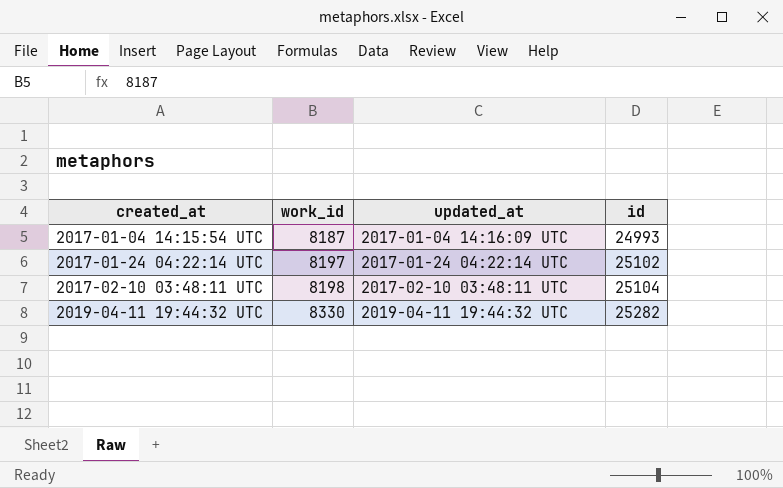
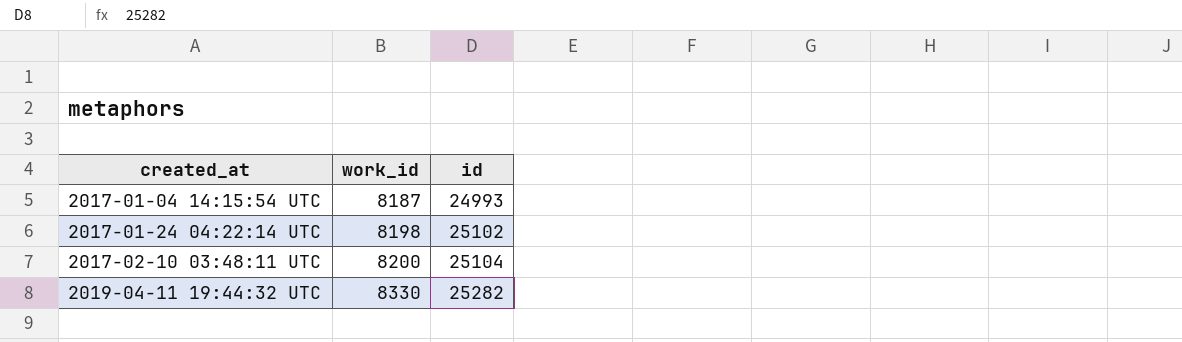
column updated_at | position: 3 -> none
2017-01-24 04:22:14 UTC | work_id: 8197 -> 8198
2017-02-10 03:48:11 UTC | work_id: 8198 -> 8200

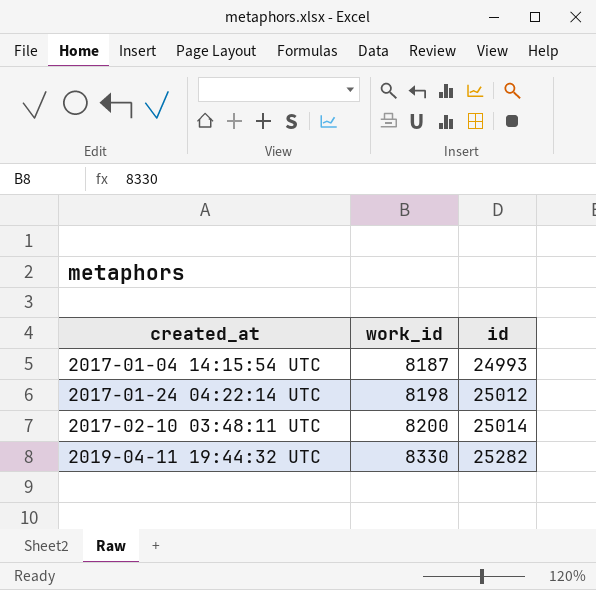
2017-01-24 04:22:14 UTC | id: 25102 -> 25012
2017-02-10 03:48:11 UTC | id: 25104 -> 25014

